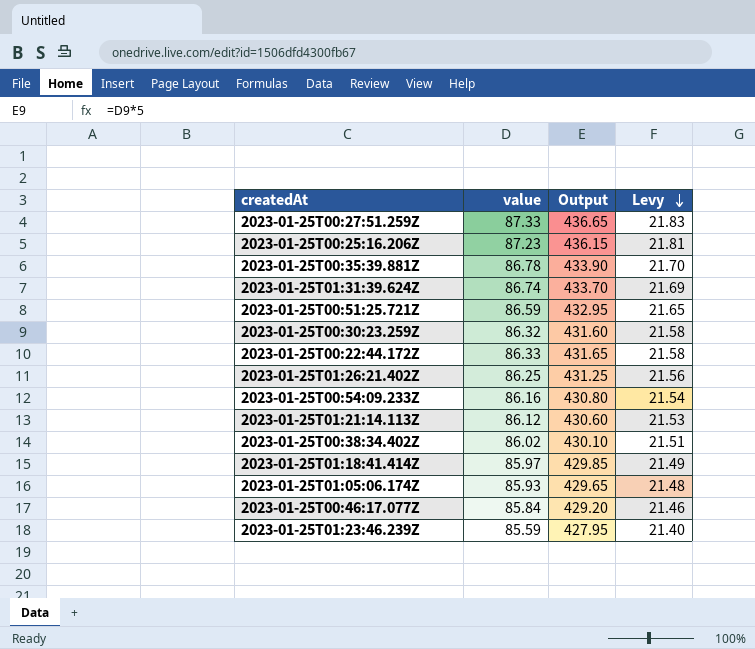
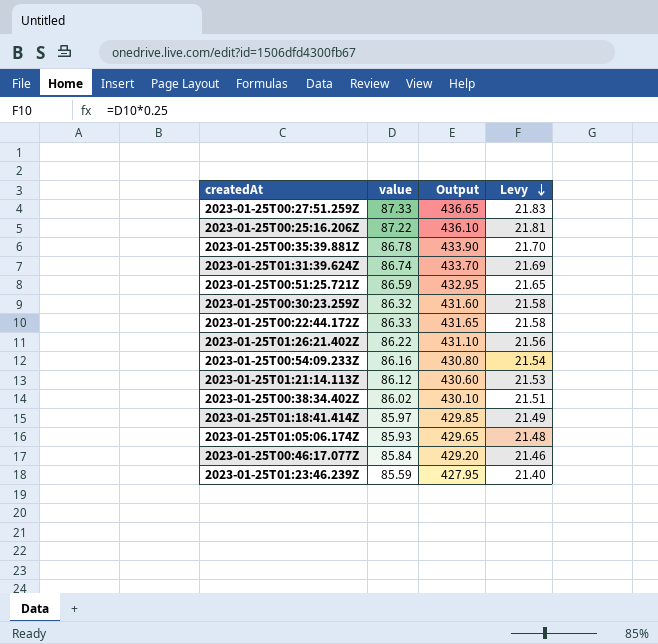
2023-01-25T00:25:16.206Z | value: 87.23 -> 87.22
2023-01-25T00:25:16.206Z | Output: 436.15 -> 436.10
2023-01-25T01:26:21.402Z | value: 86.25 -> 86.22
2023-01-25T01:26:21.402Z | Output: 431.25 -> 431.10

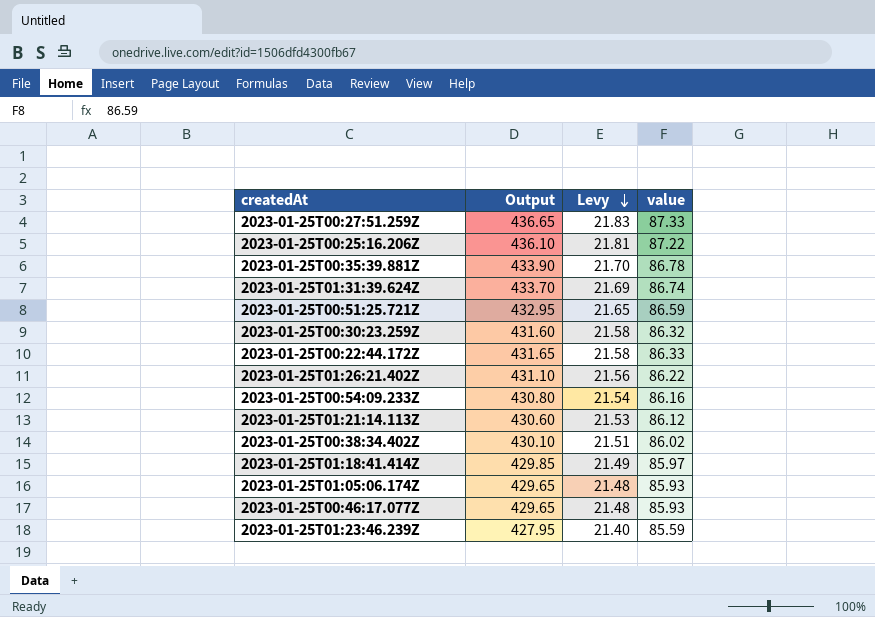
column value | position: 2 -> 4
2023-01-25T00:46:17.077Z | Output: 429.20 -> 429.65
2023-01-25T00:46:17.077Z | Levy: 21.46 -> 21.48
2023-01-25T00:46:17.077Z | value: 85.84 -> 85.93

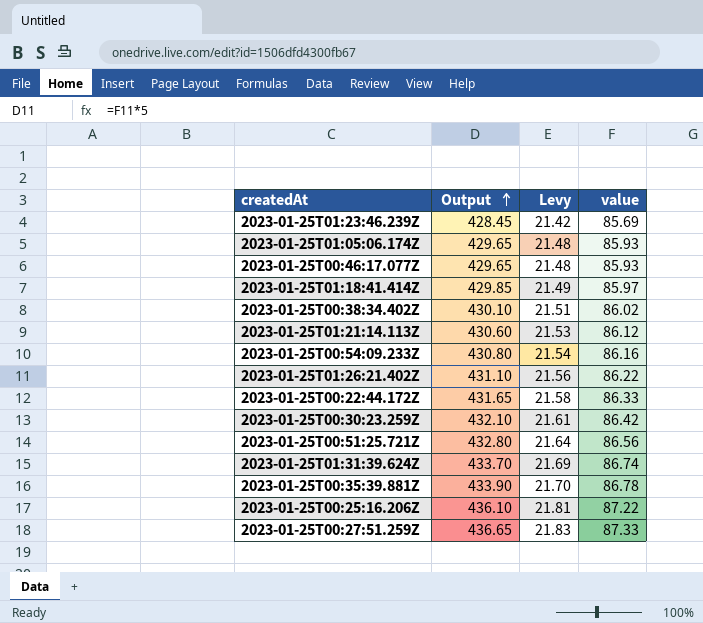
row order: Levy descending -> Output ascending
2023-01-25T01:23:46.239Z | Output: 427.95 -> 428.45
2023-01-25T01:23:46.239Z | Levy: 21.40 -> 21.42
2023-01-25T01:23:46.239Z | value: 85.59 -> 85.69
2023-01-25T00:30:23.259Z | Output: 431.60 -> 432.10
2023-01-25T00:30:23.259Z | Levy: 21.58 -> 21.61
2023-01-25T00:30:23.259Z | value: 86.32 -> 86.42
2023-01-25T00:51:25.721Z | Output: 432.95 -> 432.80
2023-01-25T00:51:25.721Z | Levy: 21.65 -> 21.64
2023-01-25T00:51:25.721Z | value: 86.59 -> 86.56

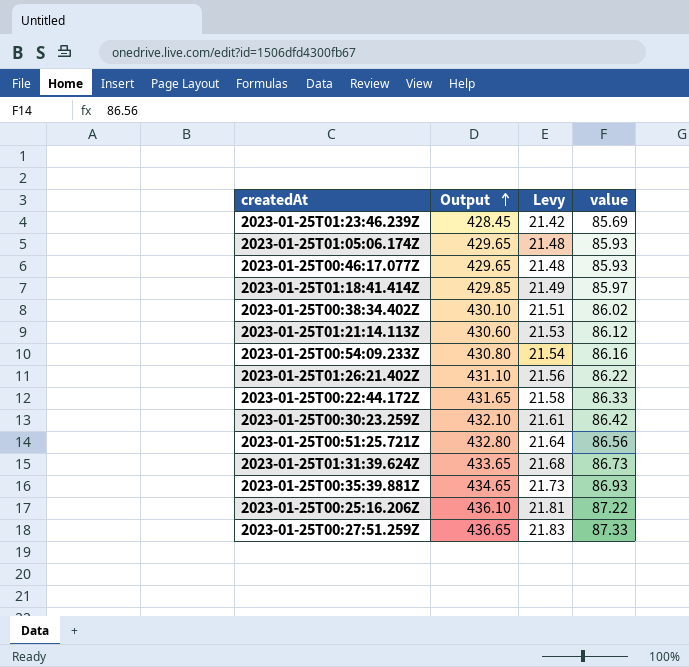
2023-01-25T01:31:39.624Z | Output: 433.70 -> 433.65
2023-01-25T01:31:39.624Z | Levy: 21.69 -> 21.68
2023-01-25T01:31:39.624Z | value: 86.74 -> 86.73
2023-01-25T00:35:39.881Z | Output: 433.90 -> 434.65
2023-01-25T00:35:39.881Z | Levy: 21.70 -> 21.73
2023-01-25T00:35:39.881Z | value: 86.78 -> 86.93

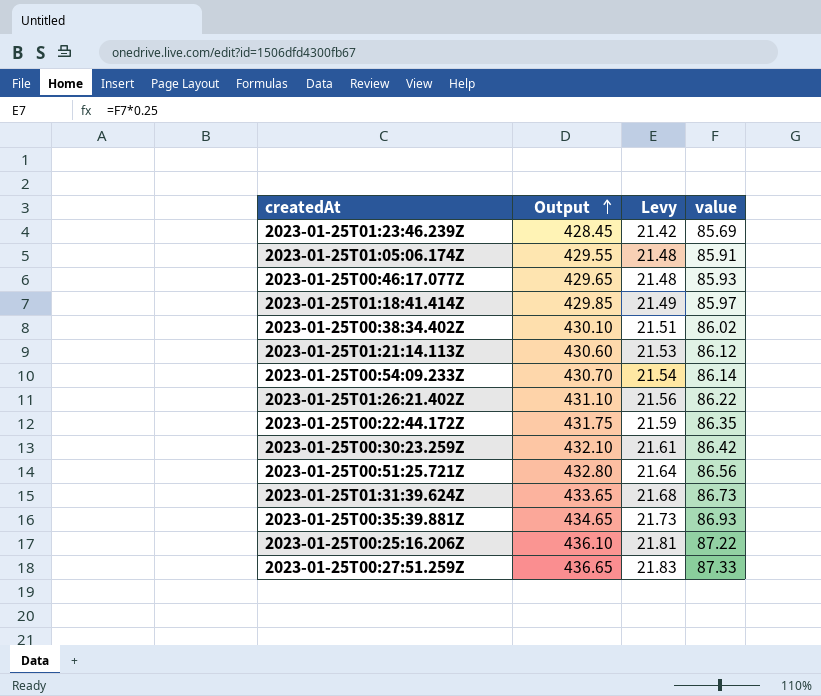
2023-01-25T01:05:06.174Z | Output: 429.65 -> 429.55
2023-01-25T01:05:06.174Z | value: 85.93 -> 85.91
2023-01-25T00:54:09.233Z | Output: 430.80 -> 430.70
2023-01-25T00:54:09.233Z | value: 86.16 -> 86.14
2023-01-25T00:22:44.172Z | Output: 431.65 -> 431.75
2023-01-25T00:22:44.172Z | Levy: 21.58 -> 21.59
2023-01-25T00:22:44.172Z | value: 86.33 -> 86.35

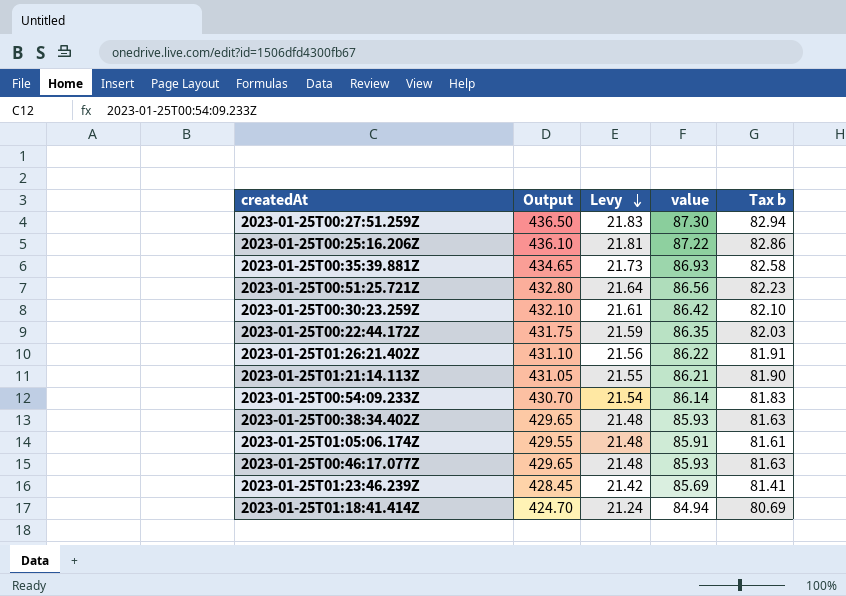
row order: Output ascending -> Levy descending
column Tax b | formula: none -> [value] * 0.95
row 2023-01-25T01:31:39.624Z: 433.65 | 21.68 | 86.73 -> none
2023-01-25T00:27:51.259Z | Output: 436.65 -> 436.50
2023-01-25T00:27:51.259Z | value: 87.33 -> 87.30
2023-01-25T01:21:14.113Z | Output: 430.60 -> 431.05
2023-01-25T01:21:14.113Z | Levy: 21.53 -> 21.55
2023-01-25T01:21:14.113Z | value: 86.12 -> 86.21
2023-01-25T00:38:34.402Z | Output: 430.10 -> 429.65
2023-01-25T00:38:34.402Z | Levy: 21.51 -> 21.48
2023-01-25T00:38:34.402Z | value: 86.02 -> 85.93
2023-01-25T01:18:41.414Z | Output: 429.85 -> 424.70
2023-01-25T01:18:41.414Z | Levy: 21.49 -> 21.24
2023-01-25T01:18:41.414Z | value: 85.97 -> 84.94

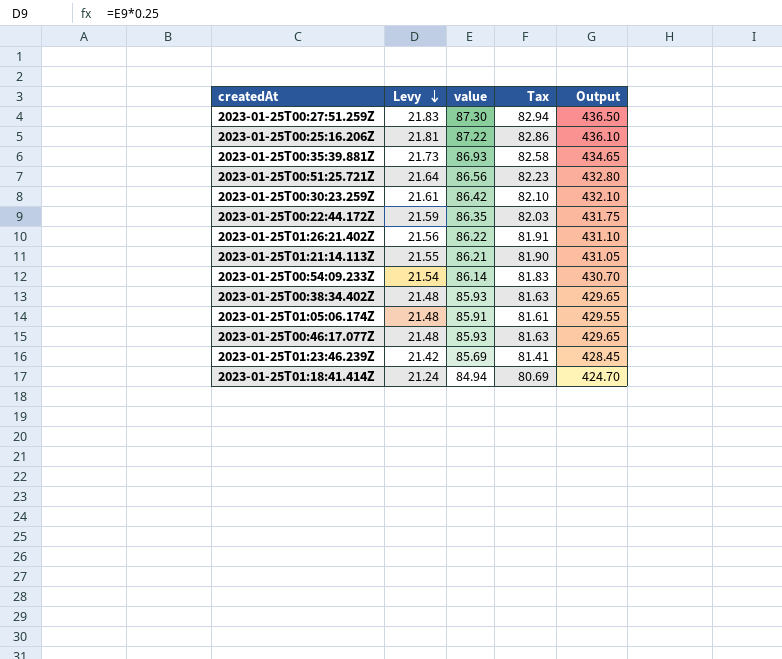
column name: Tax b -> Tax
column Output | position: 2 -> 5

